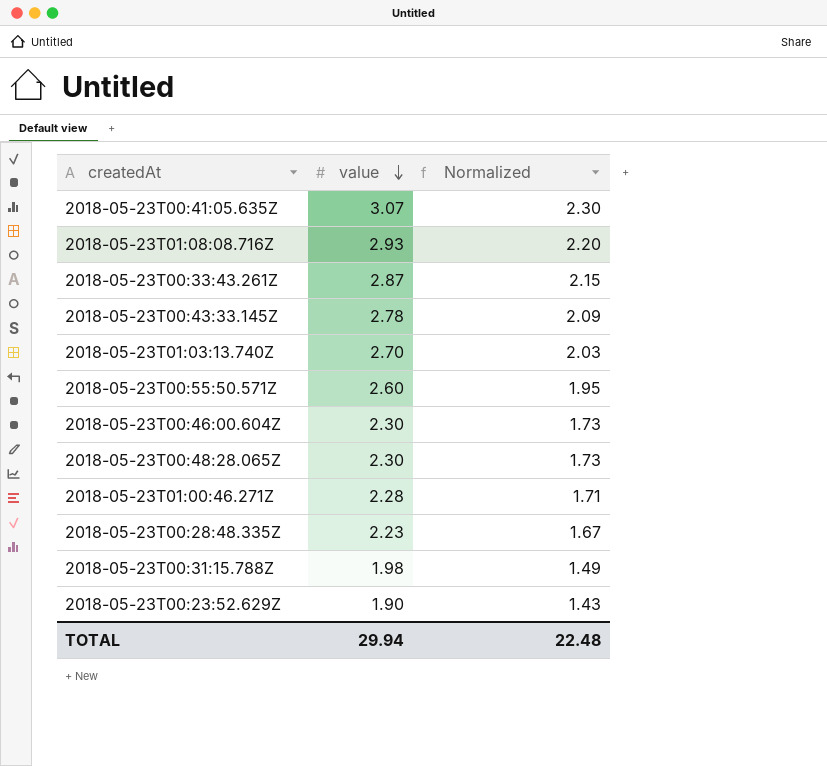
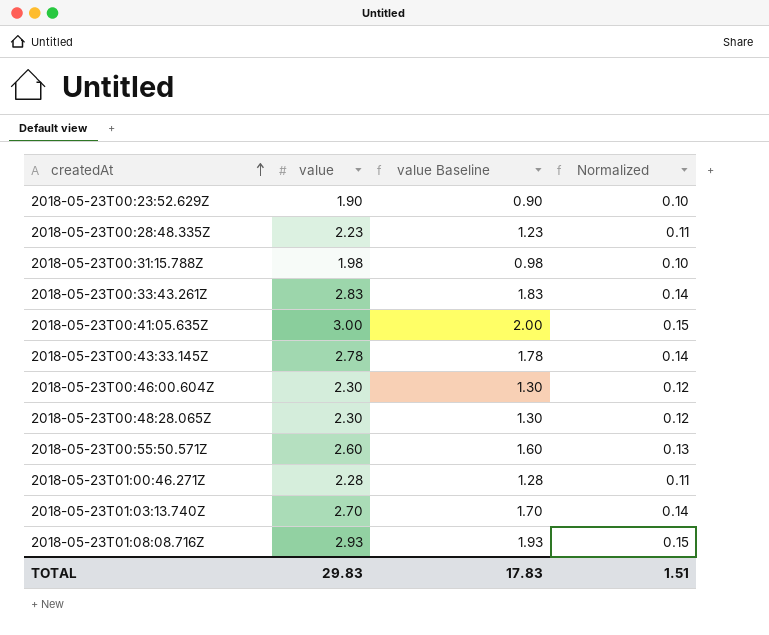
row order: value descending -> createdAt ascending
column value Baseline | formula: none -> [value] - 1
column Normalized | formula: [value] * 0.75 -> [value] * 0.05
2018-05-23T00:33:43.261Z | value: 2.87 -> 2.83
2018-05-23T00:41:05.635Z | value: 3.07 -> 3.00
TOTAL | value: 29.94 -> 29.83
TOTAL | Normalized: 22.48 -> 1.51

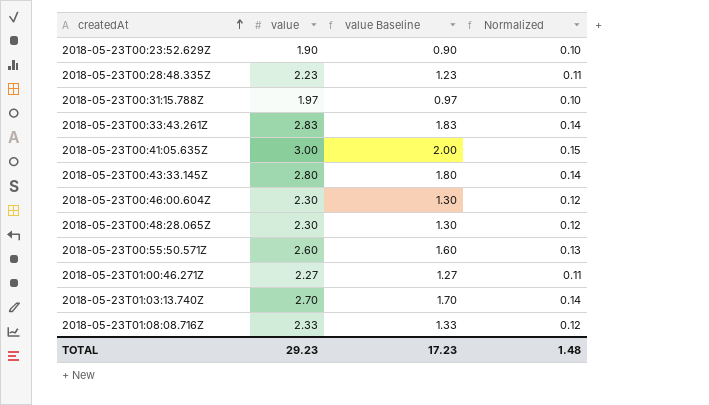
2018-05-23T00:31:15.788Z | value: 1.98 -> 1.97
2018-05-23T00:31:15.788Z | value Baseline: 0.98 -> 0.97
2018-05-23T00:43:33.145Z | value: 2.78 -> 2.80
2018-05-23T00:43:33.145Z | value Baseline: 1.78 -> 1.80
2018-05-23T01:00:46.271Z | value: 2.28 -> 2.27
2018-05-23T01:00:46.271Z | value Baseline: 1.28 -> 1.27
2018-05-23T01:08:08.716Z | value: 2.93 -> 2.33
2018-05-23T01:08:08.716Z | value Baseline: 1.93 -> 1.33
2018-05-23T01:08:08.716Z | Normalized: 0.15 -> 0.12
TOTAL | value: 29.83 -> 29.23
TOTAL | value Baseline: 17.83 -> 17.23
TOTAL | Normalized: 1.51 -> 1.48

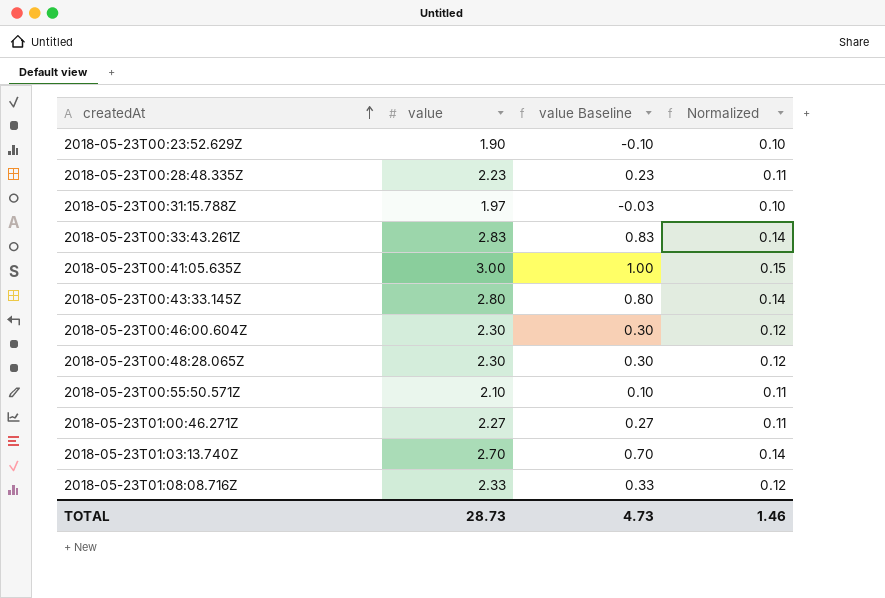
column value Baseline | formula: [value] - 1 -> [value] - 2
2018-05-23T00:55:50.571Z | value: 2.60 -> 2.10
2018-05-23T00:55:50.571Z | Normalized: 0.13 -> 0.11
TOTAL | value: 29.23 -> 28.73
TOTAL | value Baseline: 17.23 -> 4.73
TOTAL | Normalized: 1.48 -> 1.46

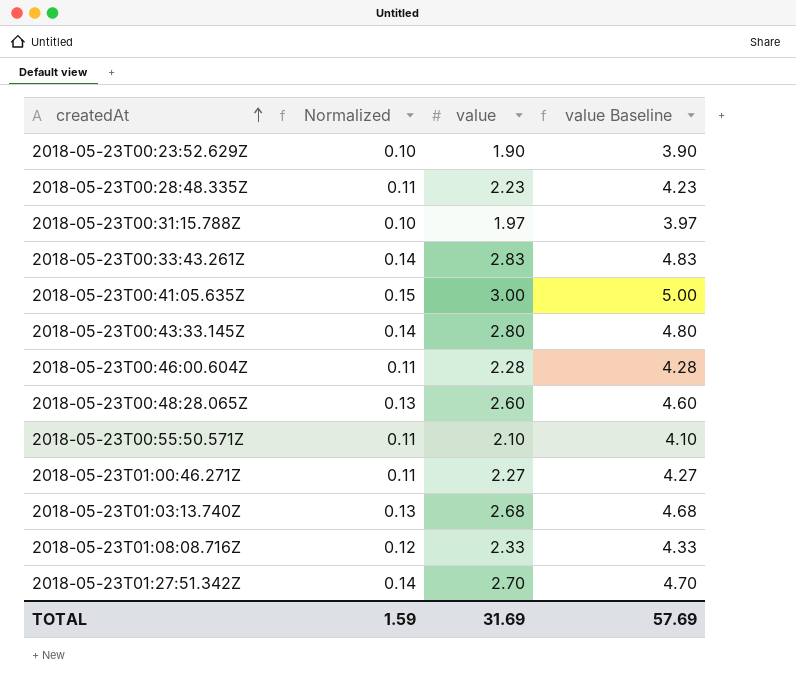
column Normalized | position: 4 -> 2
column value Baseline | formula: [value] - 2 -> [value] + 2
2018-05-23T00:46:00.604Z | Normalized: 0.12 -> 0.11
2018-05-23T00:46:00.604Z | value: 2.30 -> 2.28
2018-05-23T00:48:28.065Z | Normalized: 0.12 -> 0.13
2018-05-23T00:48:28.065Z | value: 2.30 -> 2.60
2018-05-23T01:03:13.740Z | Normalized: 0.14 -> 0.13
2018-05-23T01:03:13.740Z | value: 2.70 -> 2.68
row 2018-05-23T01:27:51.342Z: none -> 0.14 | 2.70 | 4.70
TOTAL | Normalized: 1.46 -> 1.59
TOTAL | value: 28.73 -> 31.69
TOTAL | value Baseline: 4.73 -> 57.69

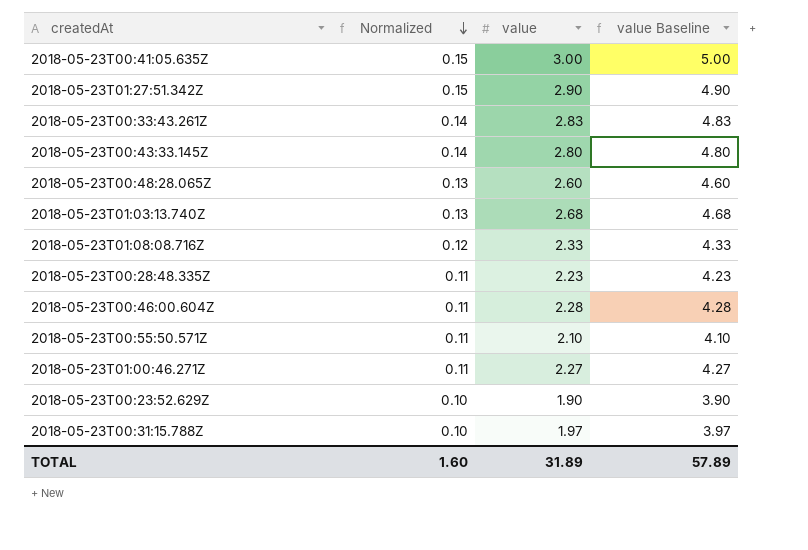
row order: createdAt ascending -> Normalized descending
2018-05-23T01:27:51.342Z | Normalized: 0.14 -> 0.15
2018-05-23T01:27:51.342Z | value: 2.70 -> 2.90
2018-05-23T01:27:51.342Z | value Baseline: 4.70 -> 4.90
TOTAL | Normalized: 1.59 -> 1.60
TOTAL | value: 31.69 -> 31.89
TOTAL | value Baseline: 57.69 -> 57.89

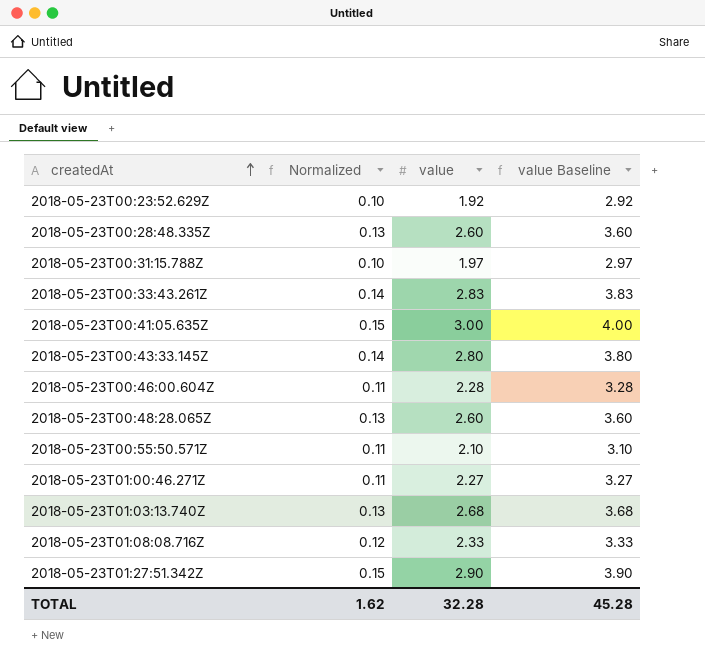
row order: Normalized descending -> createdAt ascending
column value Baseline | formula: [value] + 2 -> [value] + 1
2018-05-23T00:23:52.629Z | value: 1.90 -> 1.92
2018-05-23T00:28:48.335Z | Normalized: 0.11 -> 0.13
2018-05-23T00:28:48.335Z | value: 2.23 -> 2.60
TOTAL | Normalized: 1.60 -> 1.62
TOTAL | value: 31.89 -> 32.28
TOTAL | value Baseline: 57.89 -> 45.28

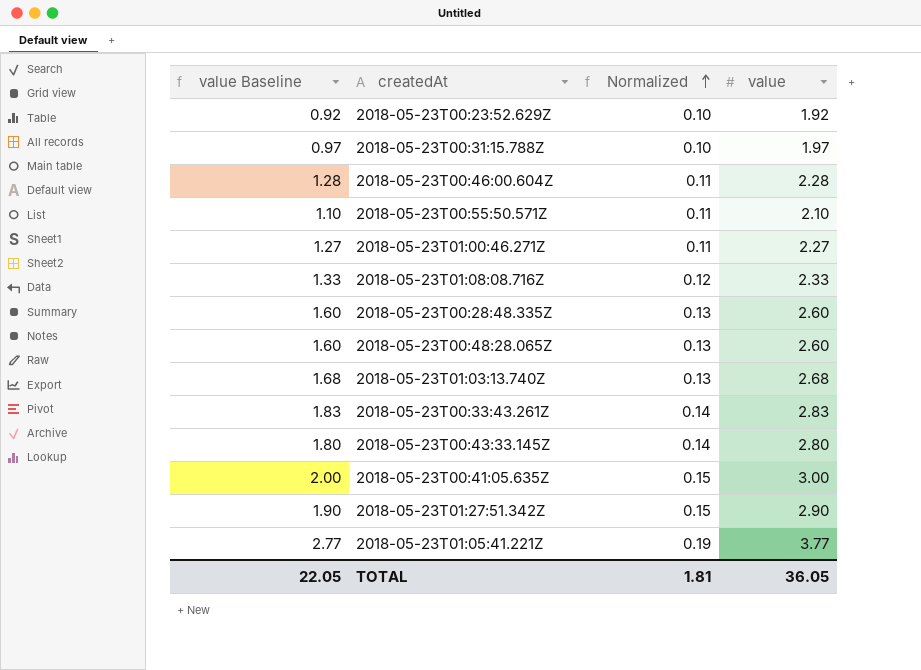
row order: createdAt ascending -> Normalized ascending
column value Baseline | formula: [value] + 1 -> [value] - 1
column value Baseline | position: 4 -> 1
row 2018-05-23T01:05:41.221Z: none -> 2.77 | 0.19 | 3.77
TOTAL | value Baseline: 45.28 -> 22.05
TOTAL | Normalized: 1.62 -> 1.81
TOTAL | value: 32.28 -> 36.05

